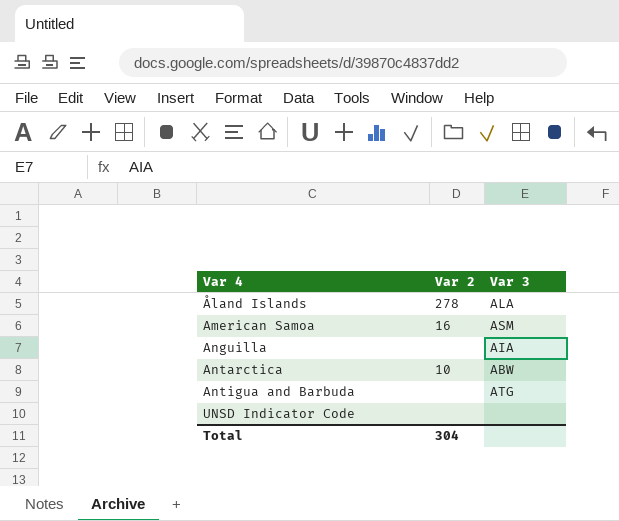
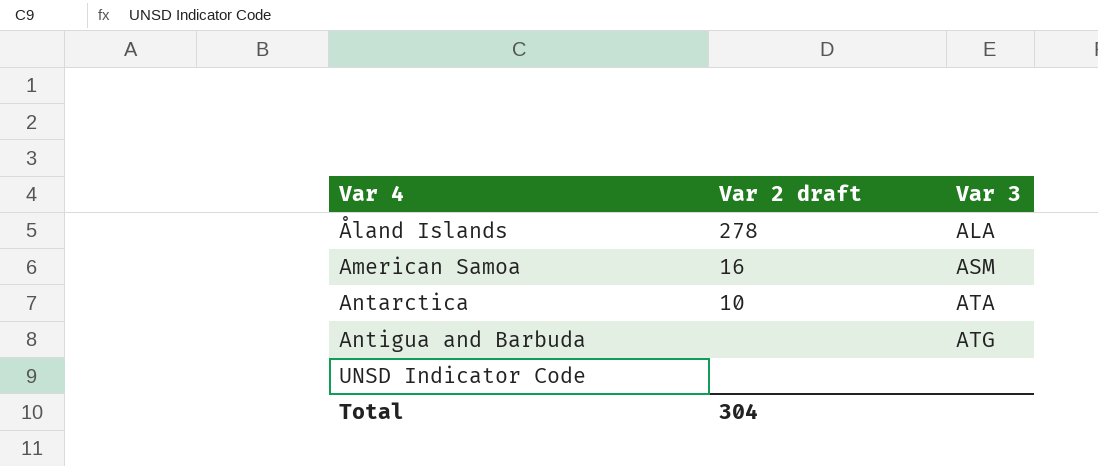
column name: Var 2 -> Var 2 draft
row Anguilla: none | AIA -> none
Antarctica | Var 3: ABW -> ATA

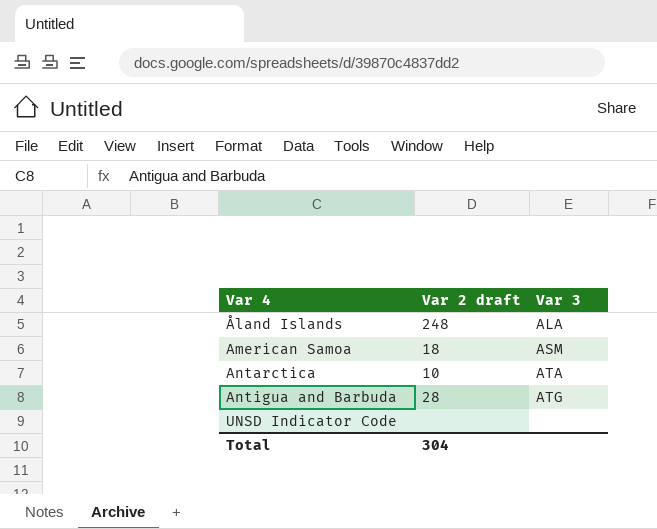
Åland Islands | Var 2 draft: 278 -> 248
American Samoa | Var 2 draft: 16 -> 18
Antigua and Barbuda | Var 2 draft: none -> 28

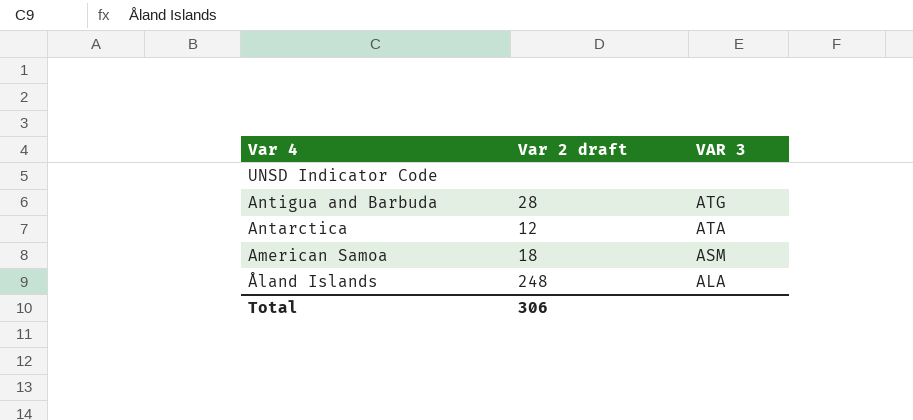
row order: Var 4 ascending -> Var 4 descending
column name: Var 3 -> VAR 3
Antarctica | Var 2 draft: 10 -> 12
Total | Var 2 draft: 304 -> 306

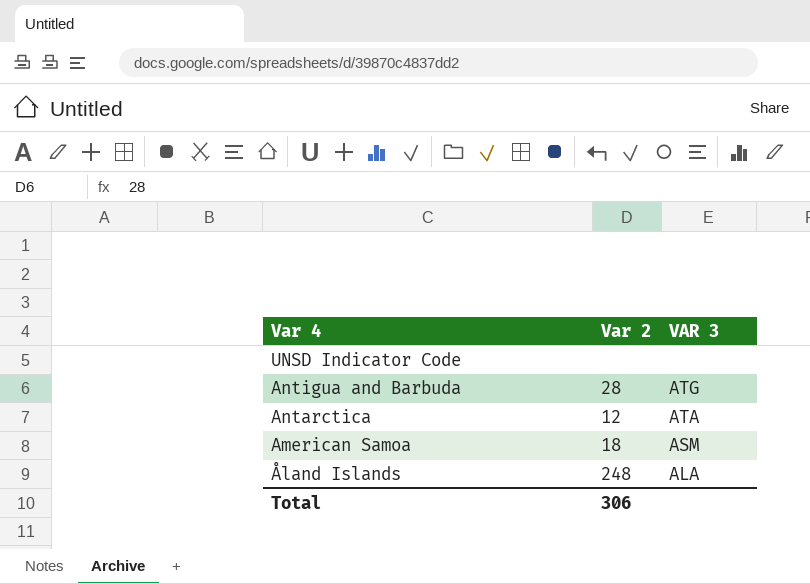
column name: Var 2 draft -> Var 2

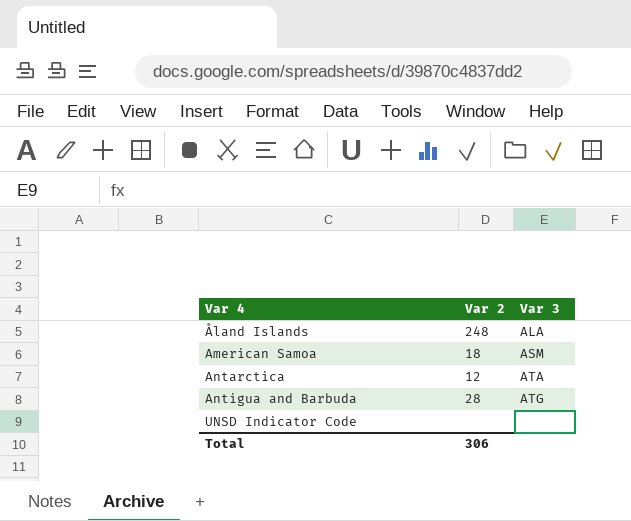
row order: Var 4 descending -> Var 4 ascending
column name: VAR 3 -> Var 3

